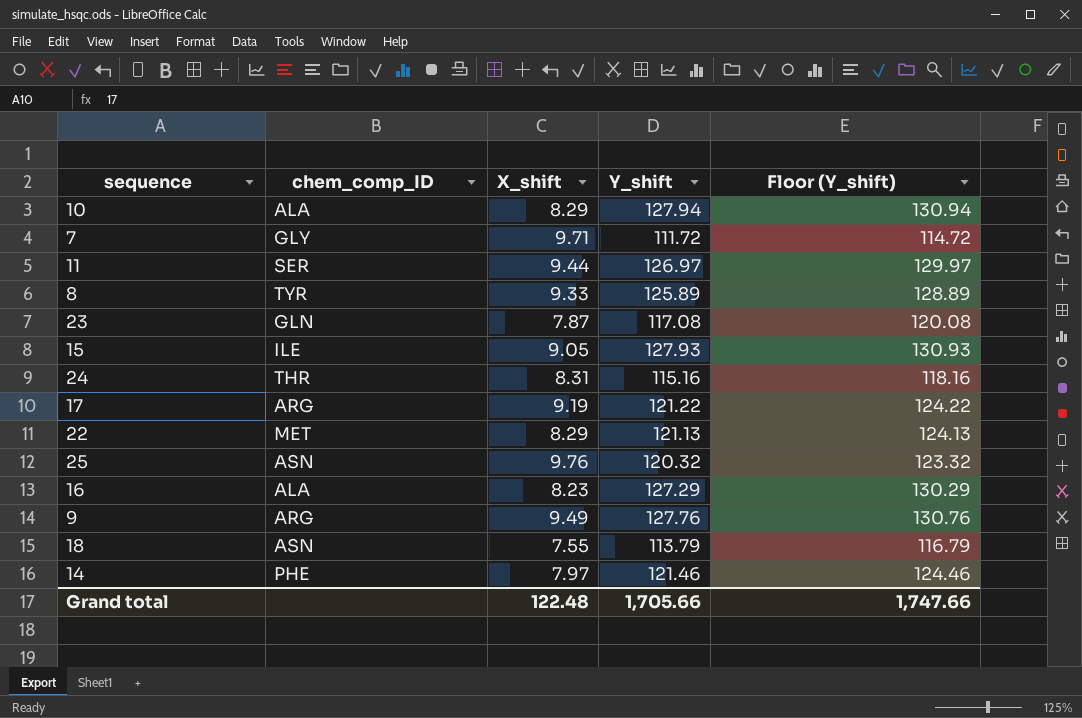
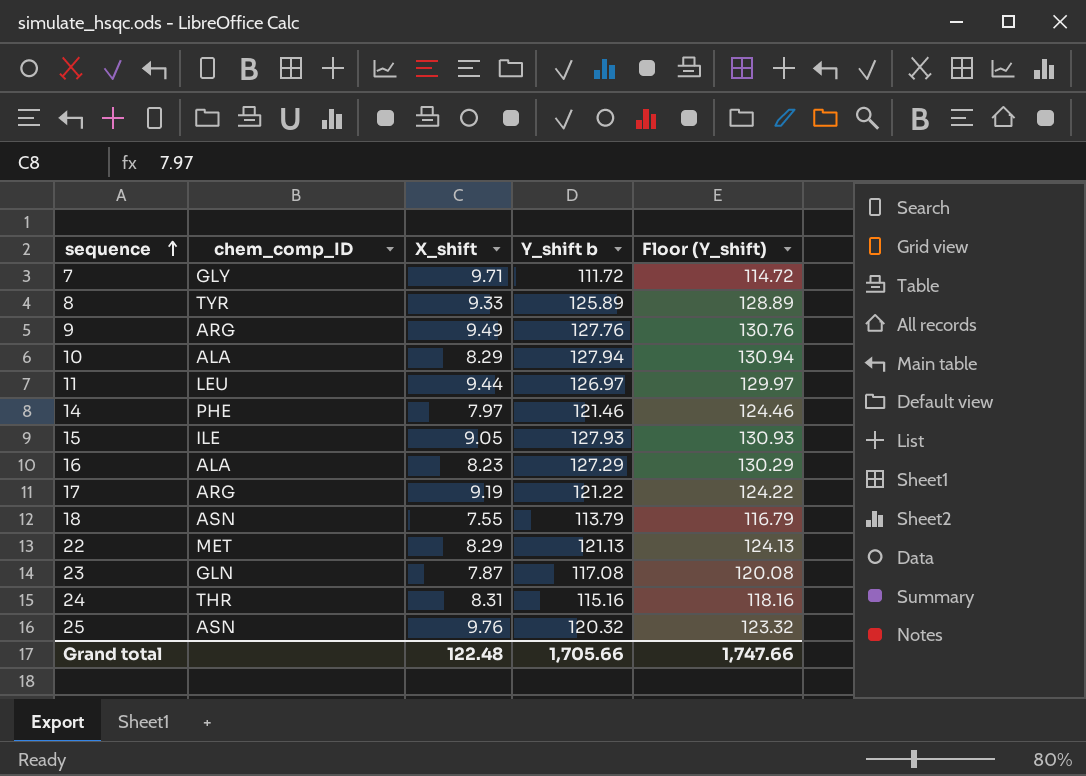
row order: none -> sequence ascending
column name: Y_shift -> Y_shift b
11 | chem_comp_ID: SER -> LEU

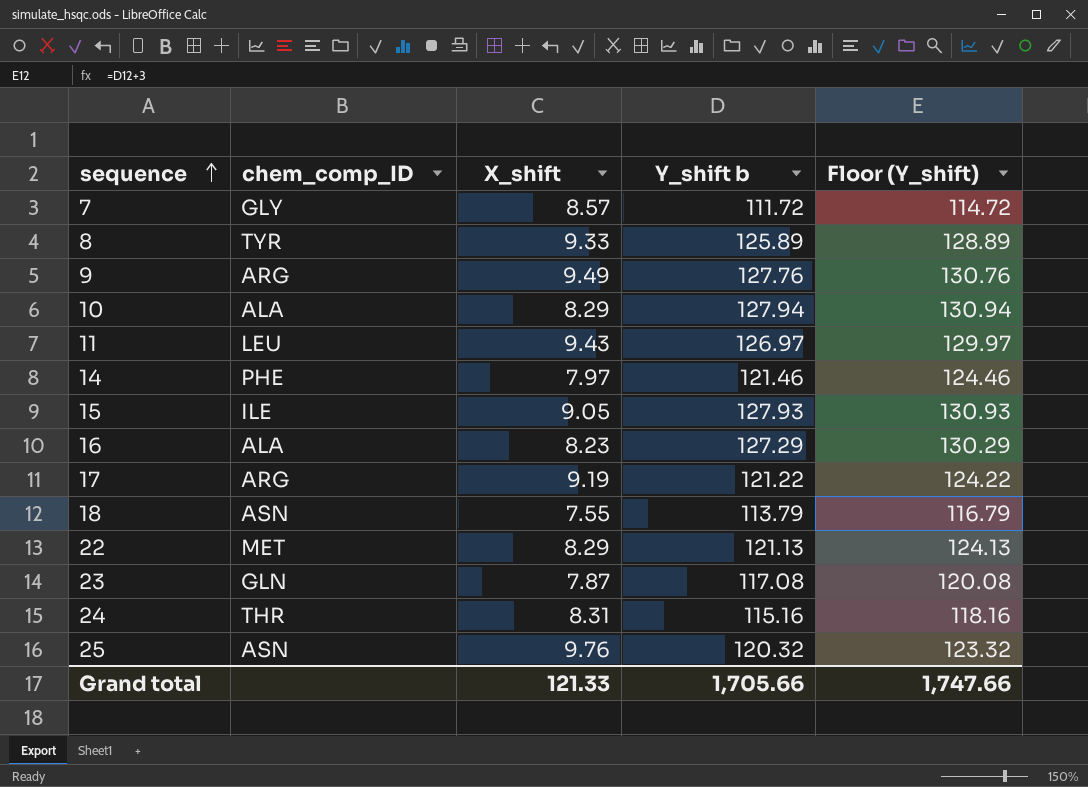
7 | X_shift: 9.71 -> 8.57
11 | X_shift: 9.44 -> 9.43
Grand total | X_shift: 122.48 -> 121.33

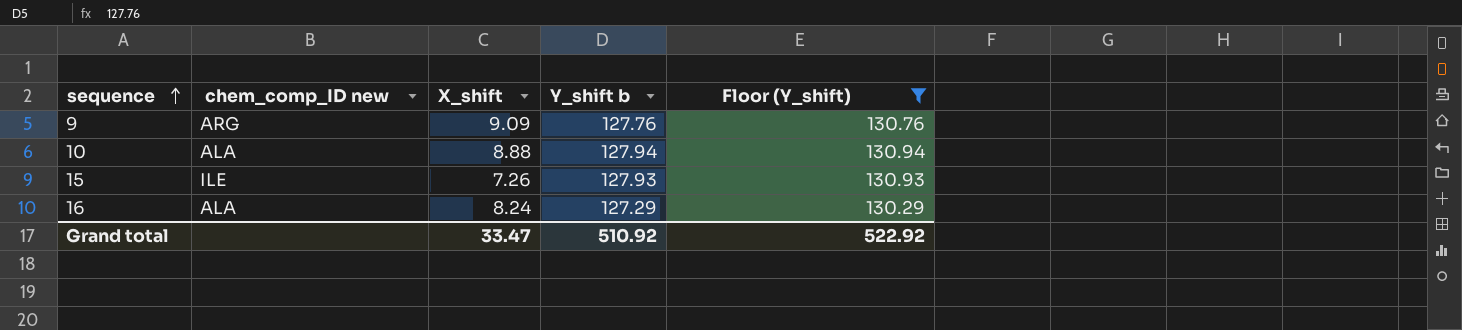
filter: none -> Floor (Y_shift) >= 130.29
column name: chem_comp_ID -> chem_comp_ID new
9 | X_shift: 9.49 -> 9.09
10 | X_shift: 8.29 -> 8.88
15 | X_shift: 9.05 -> 7.26
16 | X_shift: 8.23 -> 8.24
Grand total | X_shift: 121.33 -> 33.47
Grand total | Y_shift b: 1,705.66 -> 510.92
Grand total | Floor (Y_shift): 1,747.66 -> 522.92

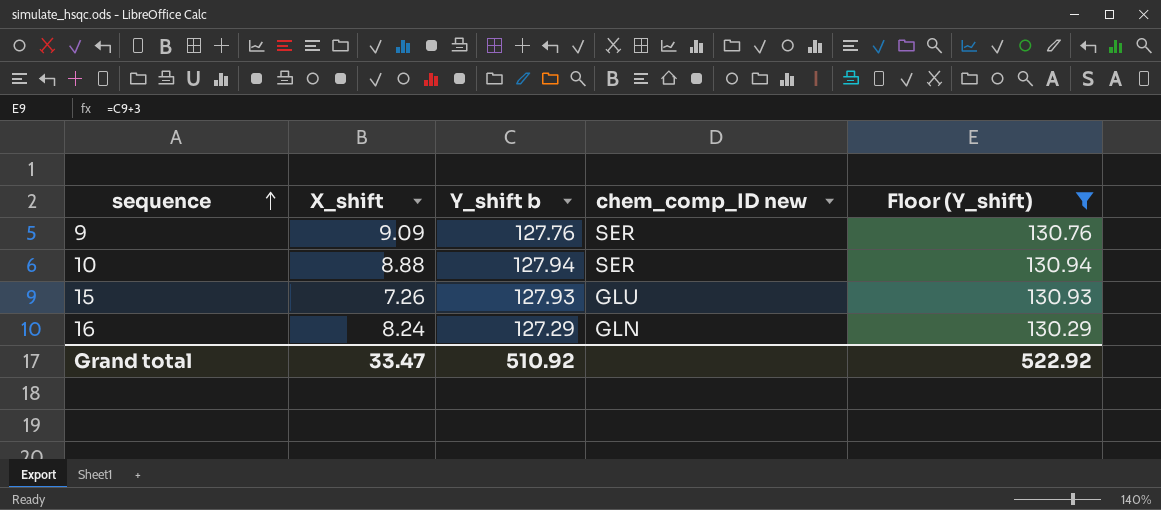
column chem_comp_ID new | position: 2 -> 4
9 | chem_comp_ID new: ARG -> SER
10 | chem_comp_ID new: ALA -> SER
15 | chem_comp_ID new: ILE -> GLU
16 | chem_comp_ID new: ALA -> GLN

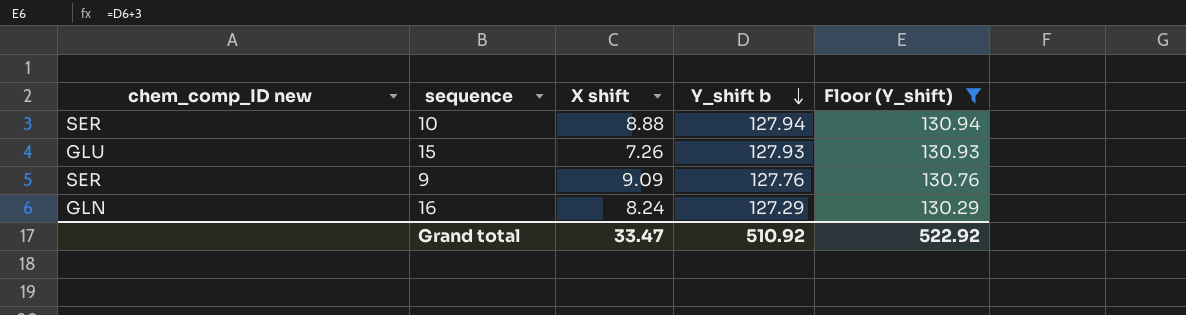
row order: sequence ascending -> Y_shift b descending
column chem_comp_ID new | position: 4 -> 1
column name: X_shift -> X shift

